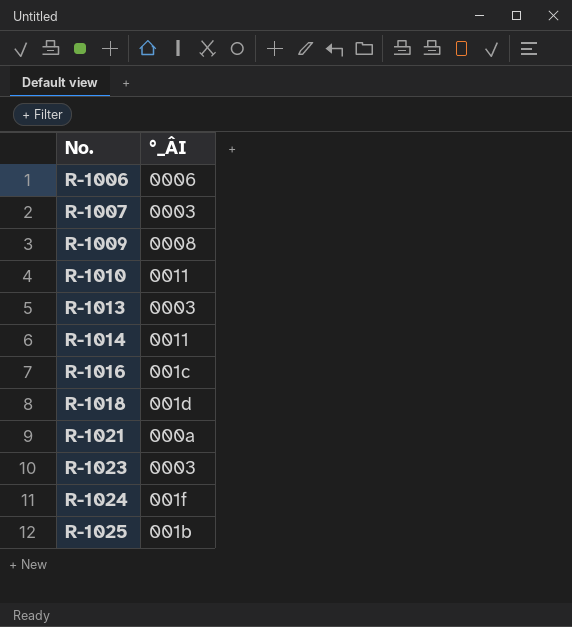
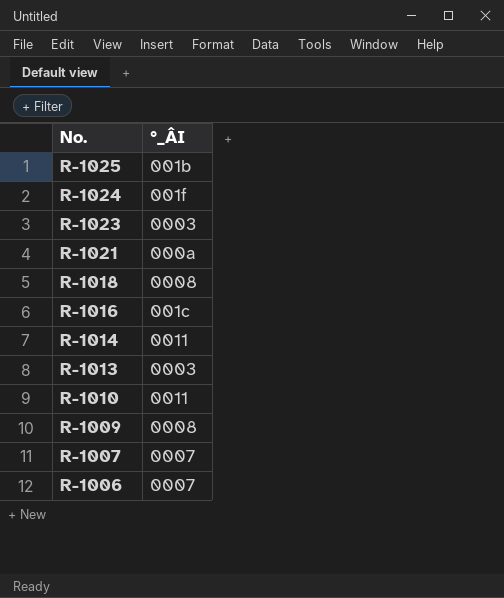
row order: No. ascending -> No. descending
R-1018 | °_ÂI: 001d -> 0008
R-1007 | °_ÂI: 0003 -> 0007
R-1006 | °_ÂI: 0006 -> 0007

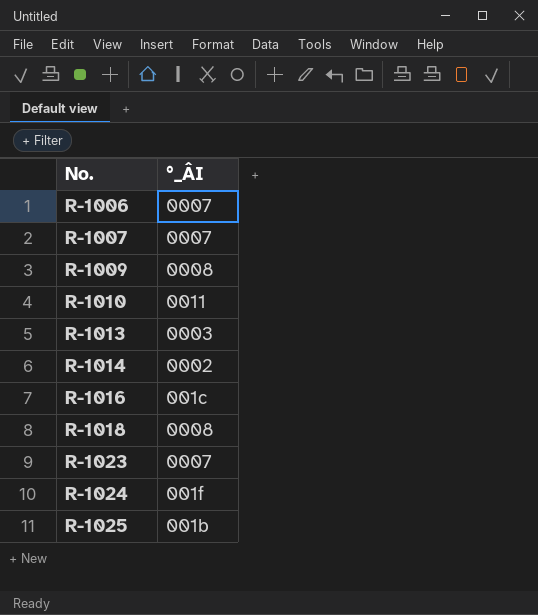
row order: No. descending -> No. ascending
row R-1021: 000a -> none
R-1014 | °_ÂI: 0011 -> 0002
R-1023 | °_ÂI: 0003 -> 0007

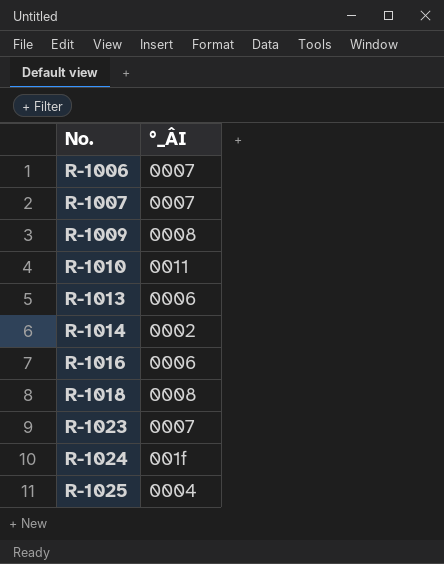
R-1013 | °_ÂI: 0003 -> 0006
R-1016 | °_ÂI: 001c -> 0006
R-1025 | °_ÂI: 001b -> 0004

